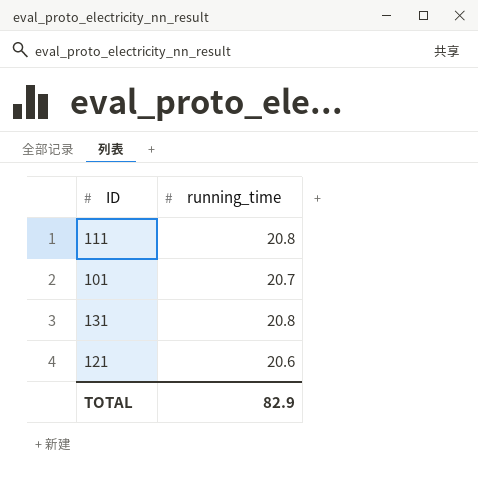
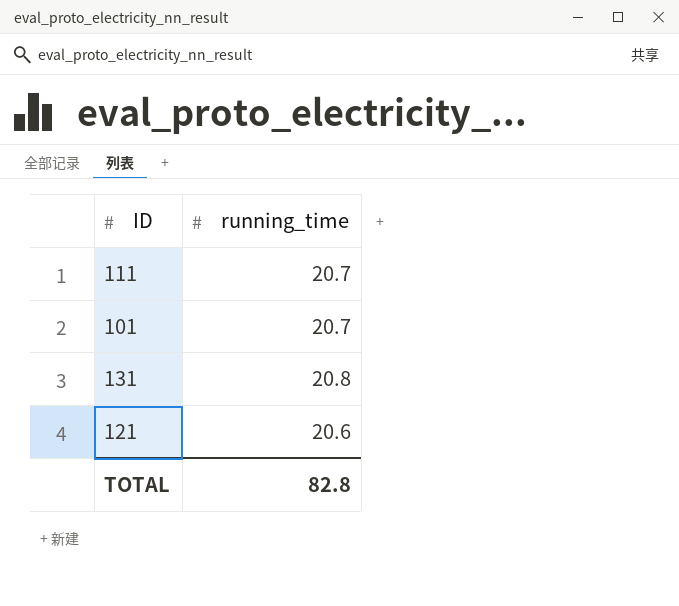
111 | running_time: 20.8 -> 20.7
TOTAL | running_time: 82.9 -> 82.8

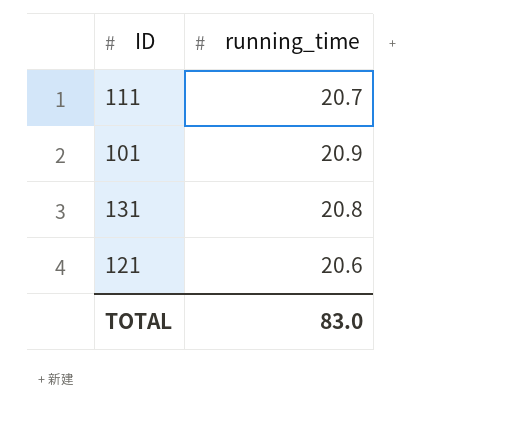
101 | running_time: 20.7 -> 20.9
TOTAL | running_time: 82.8 -> 83.0

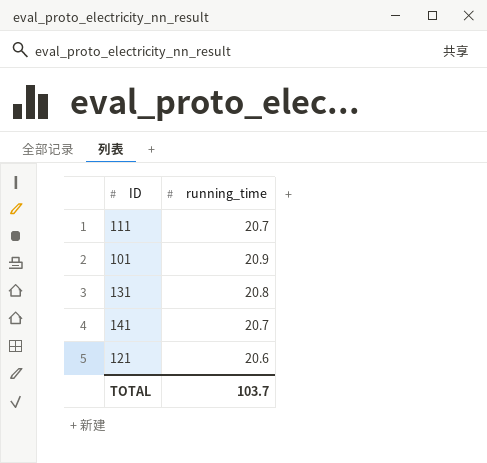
row 141: none -> 20.7
TOTAL | running_time: 83.0 -> 103.7

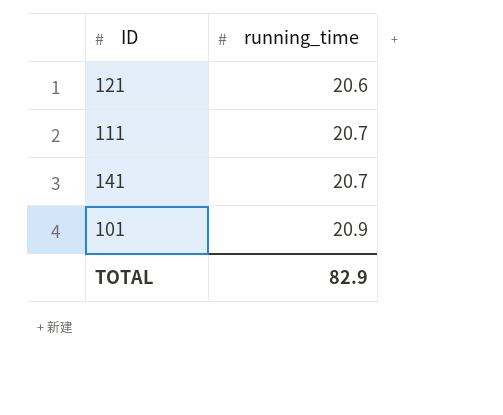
row order: none -> running_time ascending
row 131: 20.8 -> none
TOTAL | running_time: 103.7 -> 82.9

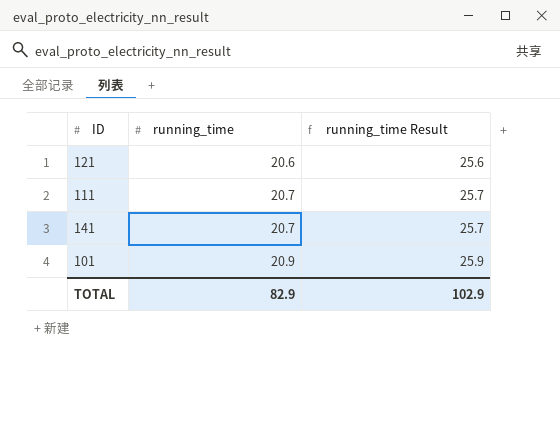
column running_time Result | formula: none -> [running_time] + 5

